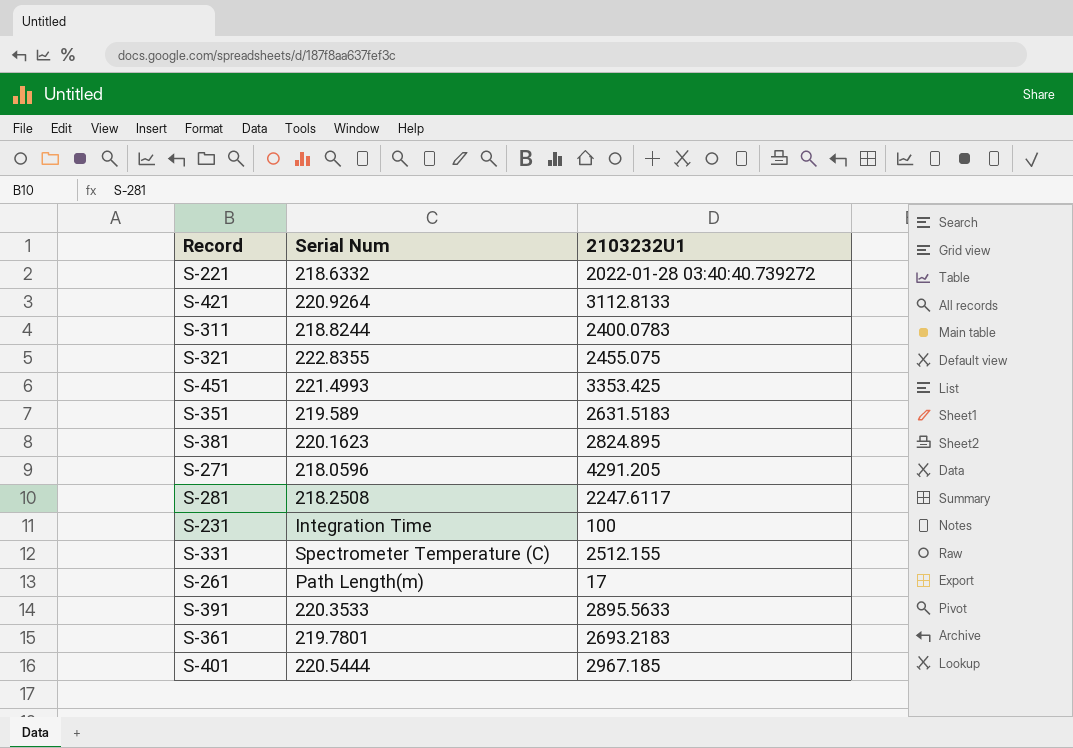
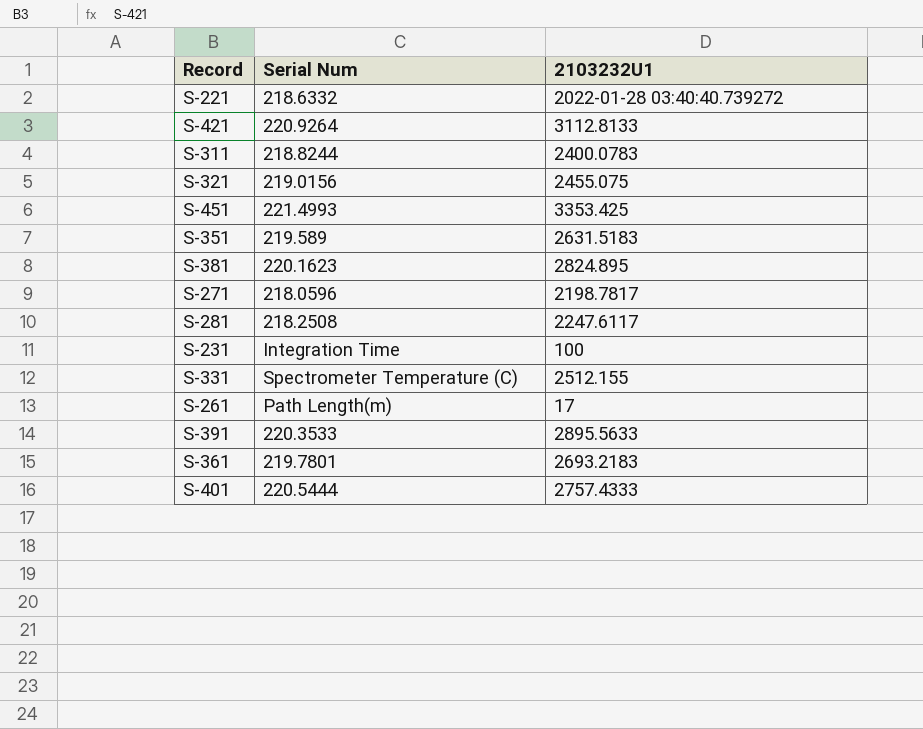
S-321 | Serial Num: 222.8355 -> 219.0156
S-271 | 2103232U1: 4291.205 -> 2198.7817
S-401 | 2103232U1: 2967.185 -> 2757.4333

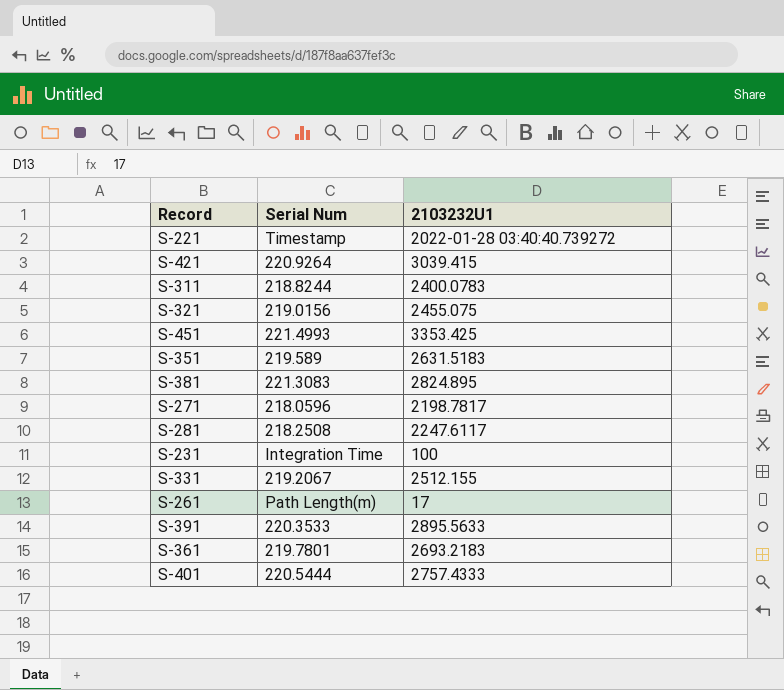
S-221 | Serial Num: 218.6332 -> Timestamp
S-421 | 2103232U1: 3112.8133 -> 3039.415
S-381 | Serial Num: 220.1623 -> 221.3083
S-331 | Serial Num: Spectrometer Temperature (C) -> 219.2067

